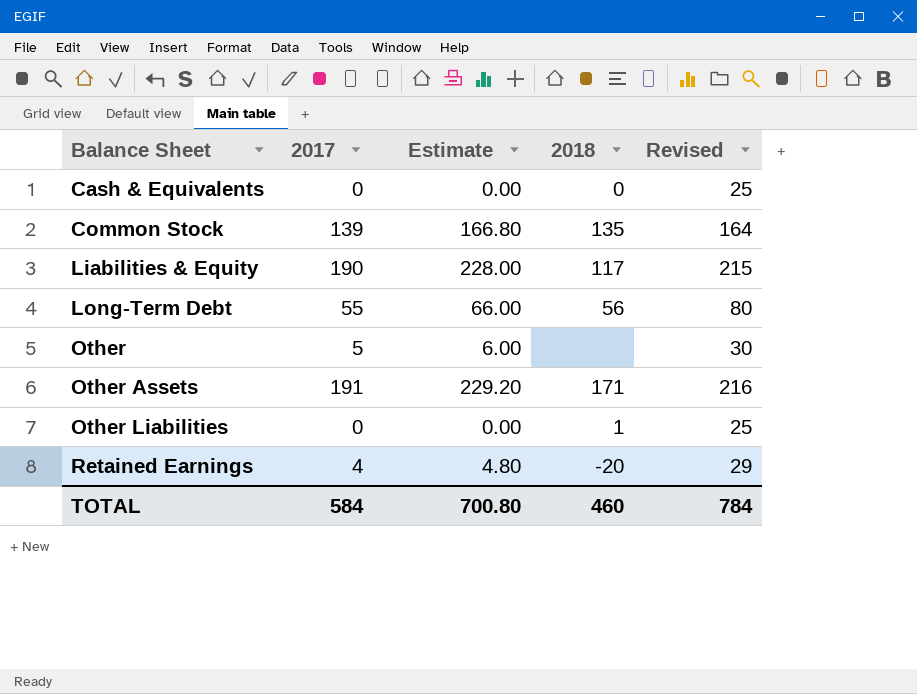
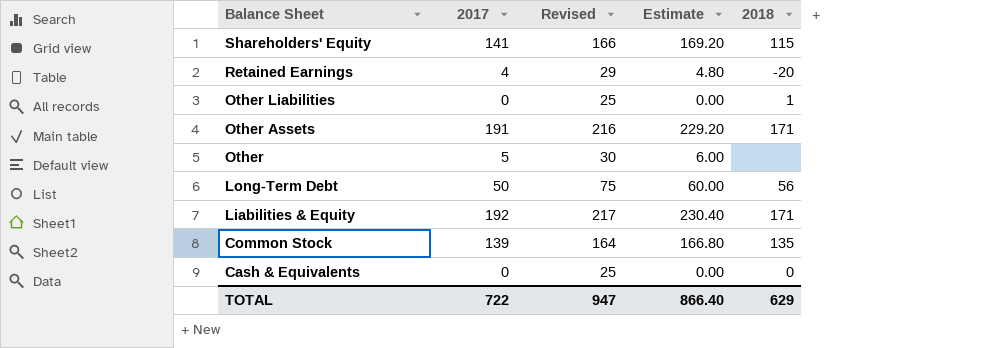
row order: Balance Sheet ascending -> Balance Sheet descending
column Revised | position: 5 -> 3
row Shareholders' Equity: none -> 141 | 166 | 169.20 | 115
Long-Term Debt | 2017: 55 -> 50
Long-Term Debt | Revised: 80 -> 75
Long-Term Debt | Estimate: 66.00 -> 60.00
Liabilities & Equity | 2017: 190 -> 192
Liabilities & Equity | Revised: 215 -> 217
Liabilities & Equity | Estimate: 228.00 -> 230.40
Liabilities & Equity | 2018: 117 -> 171
TOTAL | 2017: 584 -> 722
TOTAL | Revised: 784 -> 947
TOTAL | Estimate: 700.80 -> 866.40
TOTAL | 2018: 460 -> 629

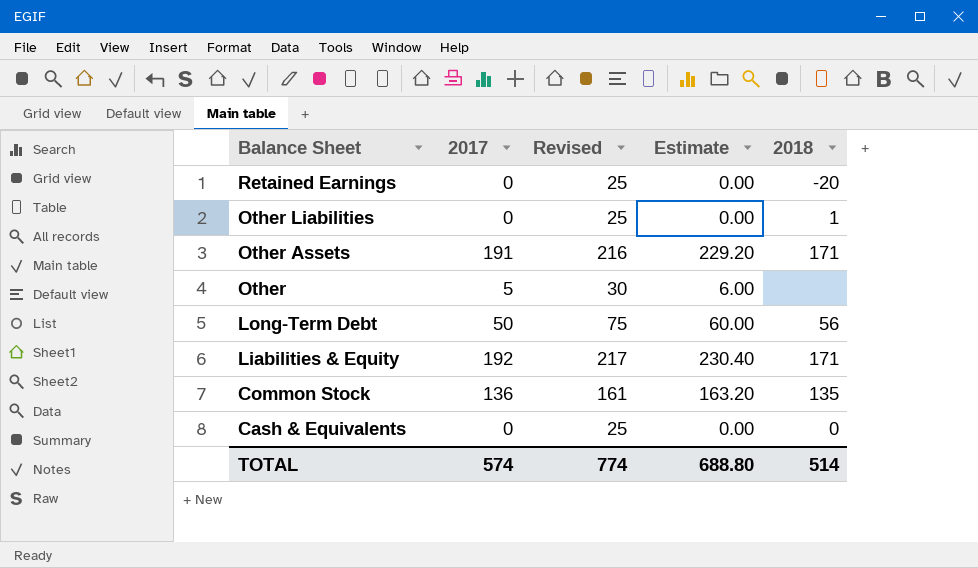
row Shareholders' Equity: 141 | 166 | 169.20 | 115 -> none
Retained Earnings | 2017: 4 -> 0
Retained Earnings | Revised: 29 -> 25
Retained Earnings | Estimate: 4.80 -> 0.00
Common Stock | 2017: 139 -> 136
Common Stock | Revised: 164 -> 161
Common Stock | Estimate: 166.80 -> 163.20
TOTAL | 2017: 722 -> 574
TOTAL | Revised: 947 -> 774
TOTAL | Estimate: 866.40 -> 688.80
TOTAL | 2018: 629 -> 514

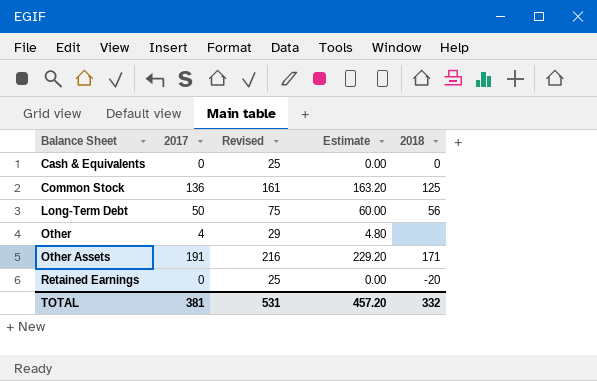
row order: Balance Sheet descending -> Balance Sheet ascending
row Other Liabilities: 0 | 25 | 0.00 | 1 -> none
row Liabilities & Equity: 192 | 217 | 230.40 | 171 -> none
Common Stock | 2018: 135 -> 125
Other | 2017: 5 -> 4
Other | Revised: 30 -> 29
Other | Estimate: 6.00 -> 4.80
TOTAL | 2017: 574 -> 381
TOTAL | Revised: 774 -> 531
TOTAL | Estimate: 688.80 -> 457.20
TOTAL | 2018: 514 -> 332

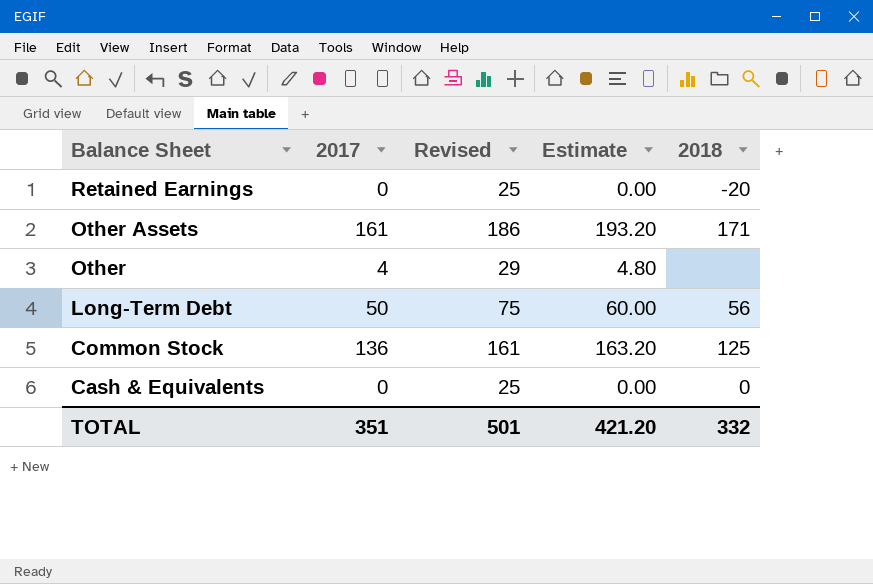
row order: Balance Sheet ascending -> Balance Sheet descending
Other Assets | 2017: 191 -> 161
Other Assets | Revised: 216 -> 186
Other Assets | Estimate: 229.20 -> 193.20
TOTAL | 2017: 381 -> 351
TOTAL | Revised: 531 -> 501
TOTAL | Estimate: 457.20 -> 421.20

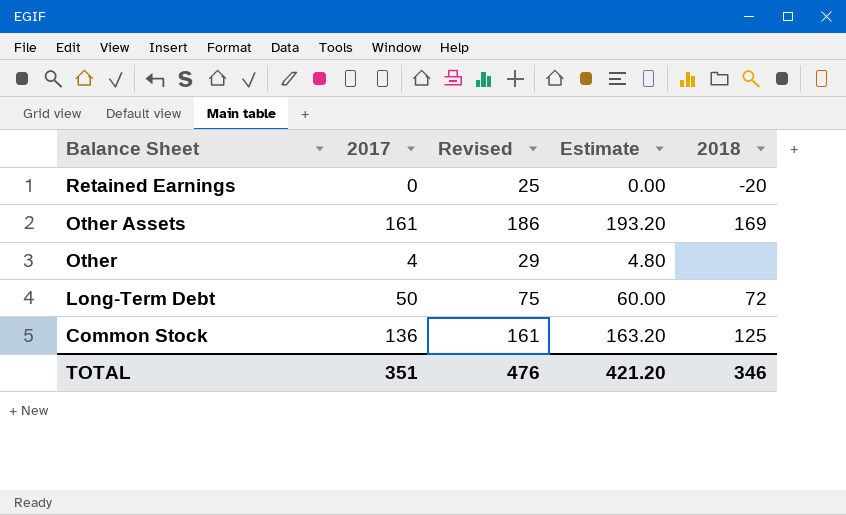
row Cash & Equivalents: 0 | 25 | 0.00 | 0 -> none
Other Assets | 2018: 171 -> 169
Long-Term Debt | 2018: 56 -> 72
TOTAL | Revised: 501 -> 476
TOTAL | 2018: 332 -> 346

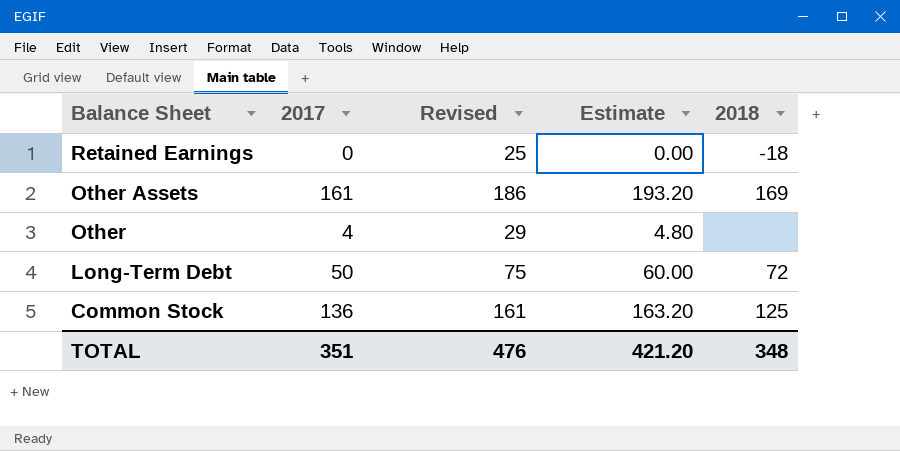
Retained Earnings | 2018: -20 -> -18
TOTAL | 2018: 346 -> 348

